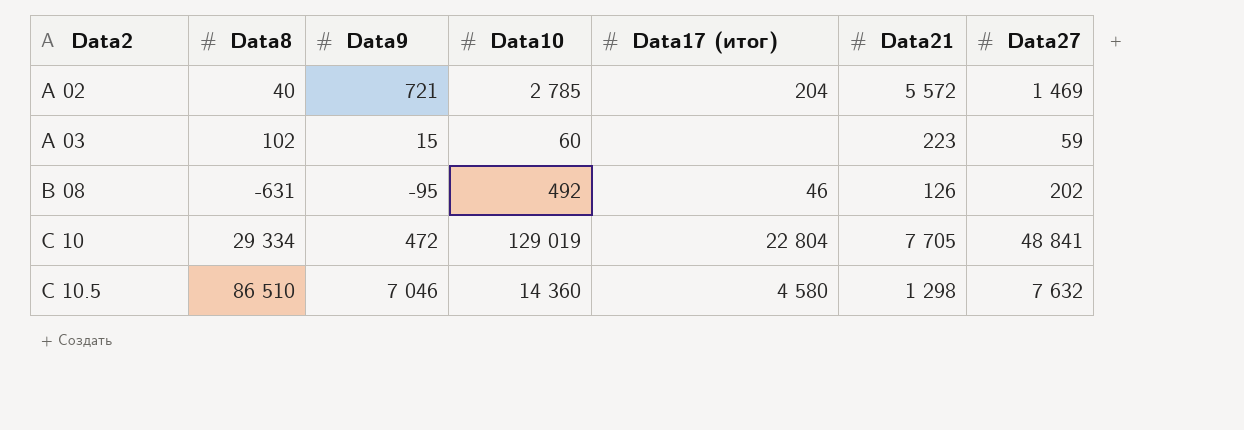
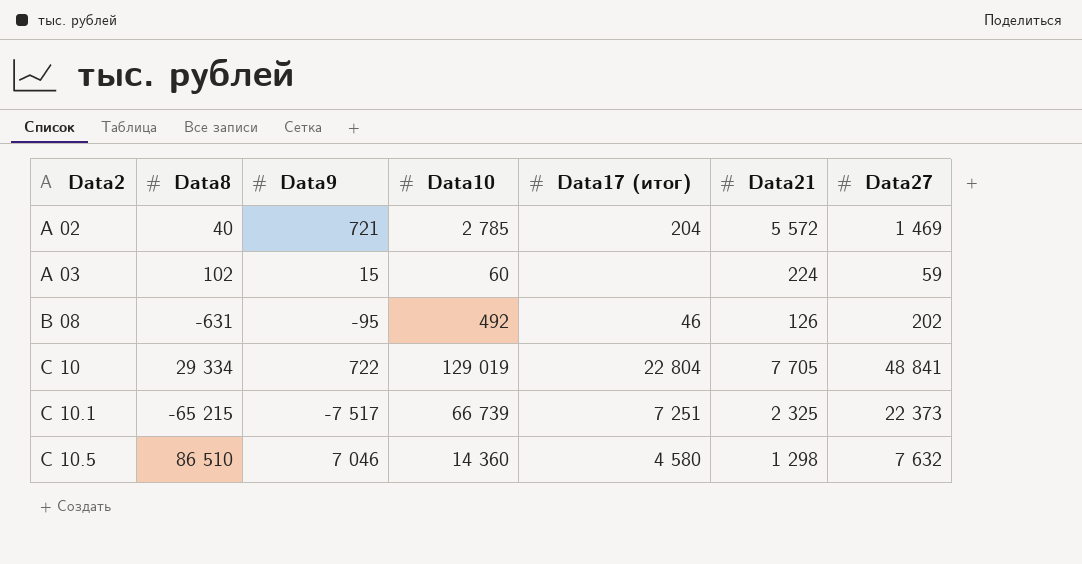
А 03 | Data21: 223 -> 224
С 10 | Data9: 472 -> 722
row С 10.1: none -> -65 215 | -7 517 | 66 739 | 7 251 | 2 325 | 22 373

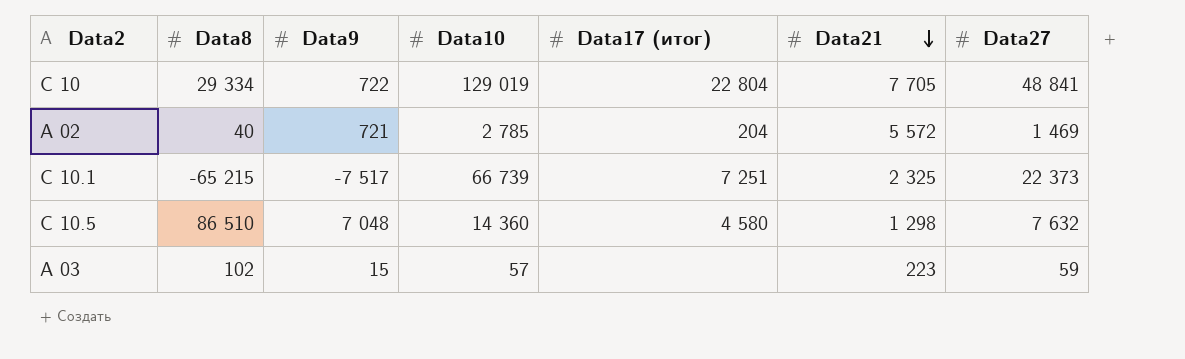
row order: none -> Data21 descending
row B 08: -631 | -95 | 492 | 46 | 126 | 202 -> none
С 10.5 | Data9: 7 046 -> 7 048
А 03 | Data10: 60 -> 57
А 03 | Data21: 224 -> 223

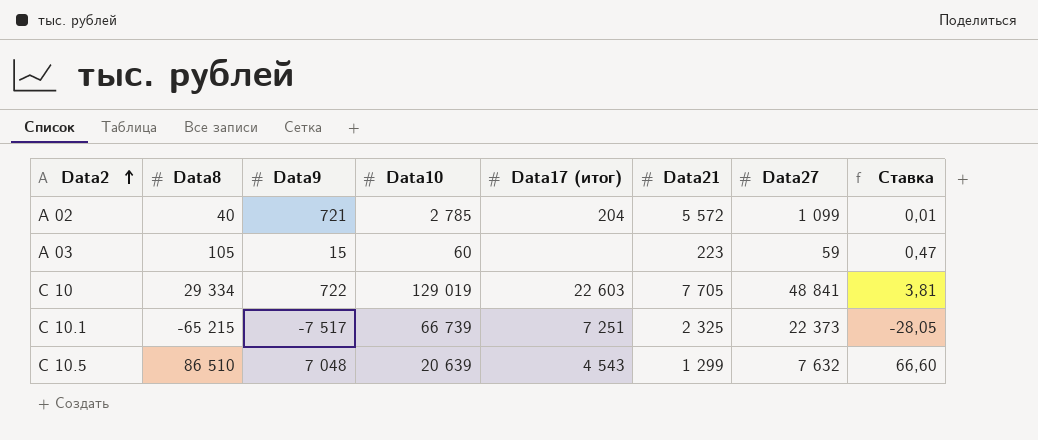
row order: Data21 descending -> Data2 ascending
column Ставка | formula: none -> [Data8] / [Data21]
А 02 | Data27: 1 469 -> 1 099
А 03 | Data8: 102 -> 105
А 03 | Data10: 57 -> 60
С 10 | Data17 (итог): 22 804 -> 22 603
С 10.5 | Data10: 14 360 -> 20 639
С 10.5 | Data17 (итог): 4 580 -> 4 543
С 10.5 | Data21: 1 298 -> 1 299

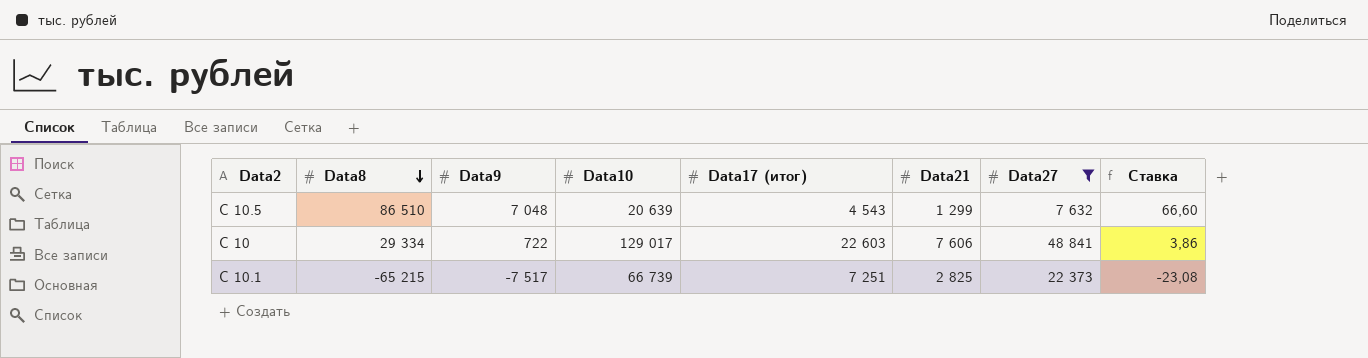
filter: none -> Data27 >= 7 632
row order: Data2 ascending -> Data8 descending
С 10 | Data10: 129 019 -> 129 017
С 10 | Data21: 7 705 -> 7 606
С 10 | Ставка: 3,81 -> 3,86
С 10.1 | Data21: 2 325 -> 2 825
С 10.1 | Ставка: -28,05 -> -23,08

